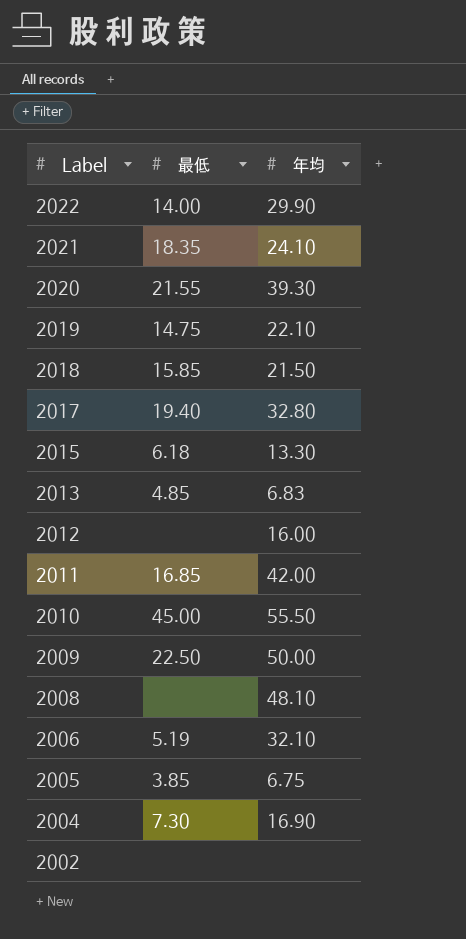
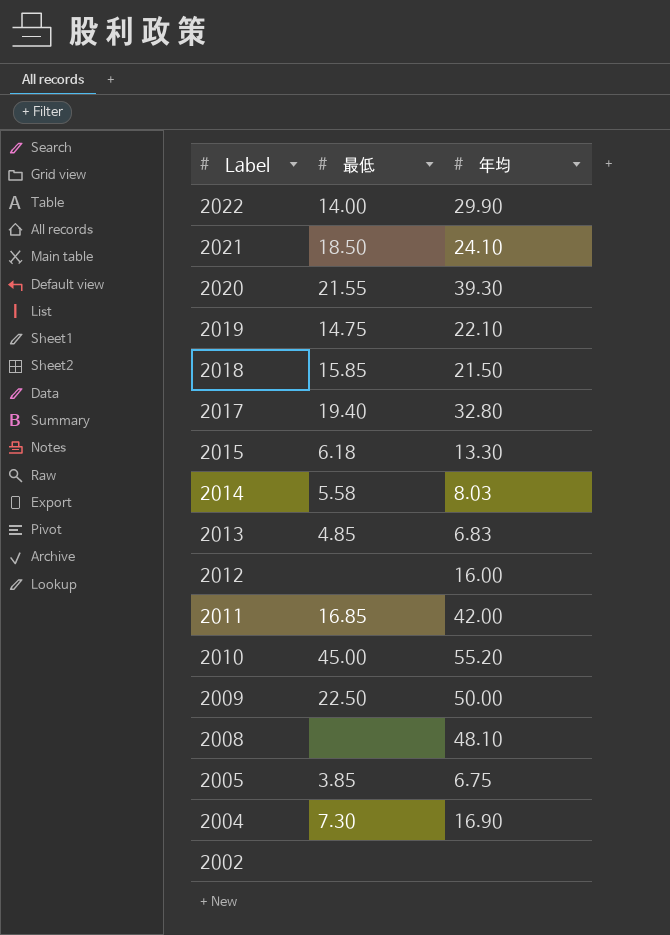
row 2006: 5.19 | 32.10 -> none
2021 | 最低: 18.35 -> 18.50
row 2014: none -> 5.58 | 8.03
2010 | 年均: 55.50 -> 55.20

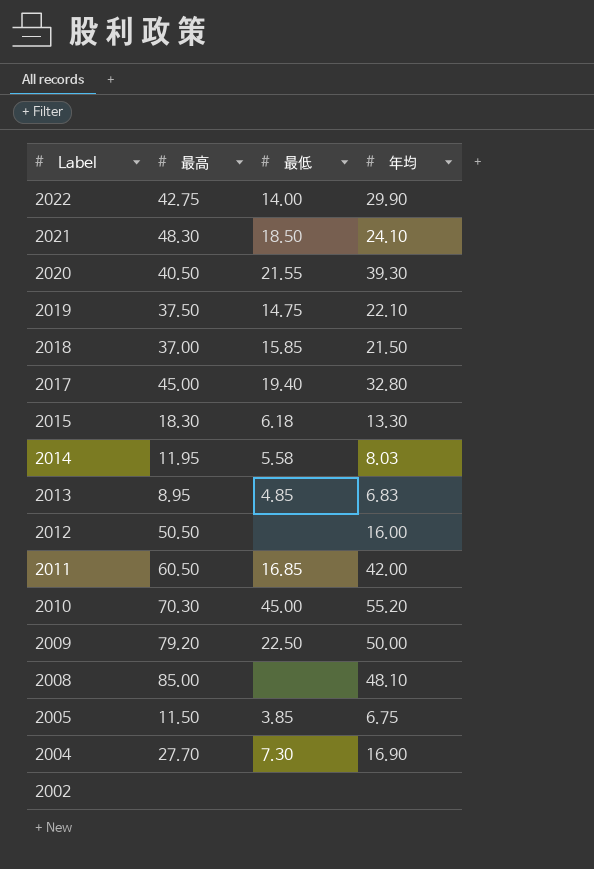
column 最高 | position: none -> 2

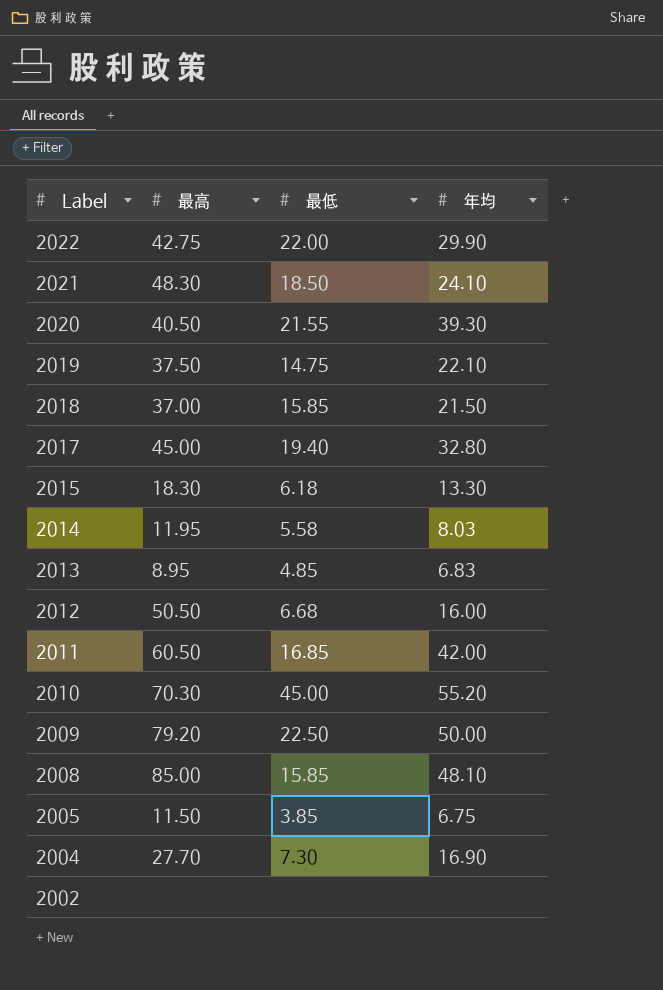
2022 | 最低: 14.00 -> 22.00
2012 | 最低: none -> 6.68
2008 | 最低: none -> 15.85

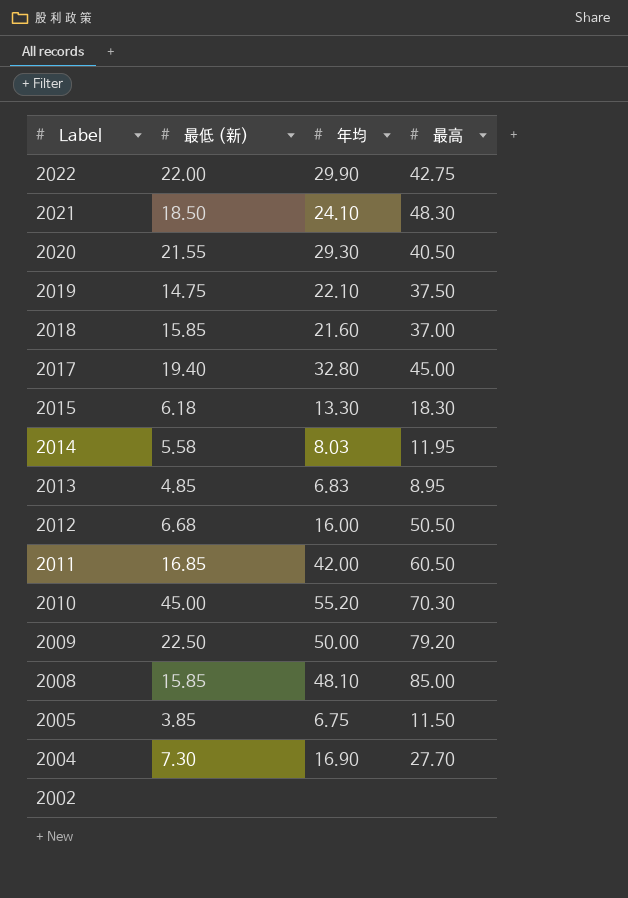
column name: 最低 -> 最低 (新)
column 最高 | position: 2 -> 4
2020 | 年均: 39.30 -> 29.30
2018 | 年均: 21.50 -> 21.60

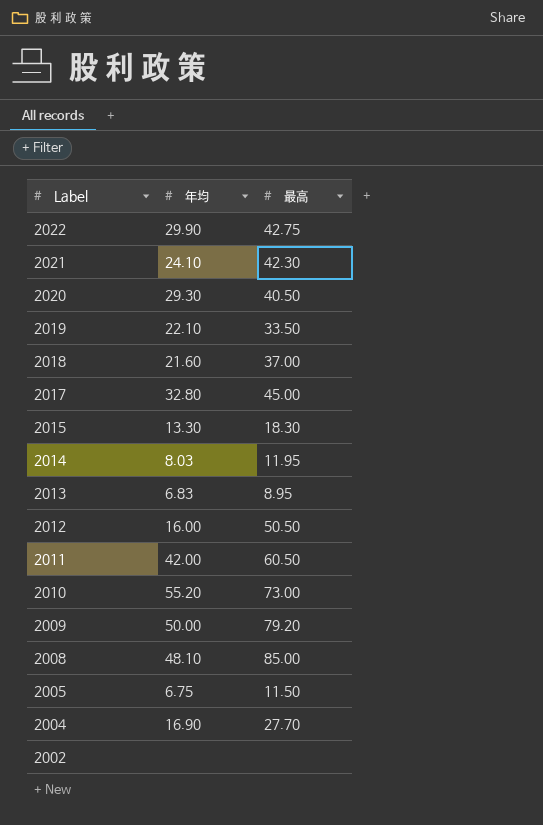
column 最低 (新) | position: 2 -> none
2021 | 最高: 48.30 -> 42.30
2019 | 最高: 37.50 -> 33.50
2010 | 最高: 70.30 -> 73.00

